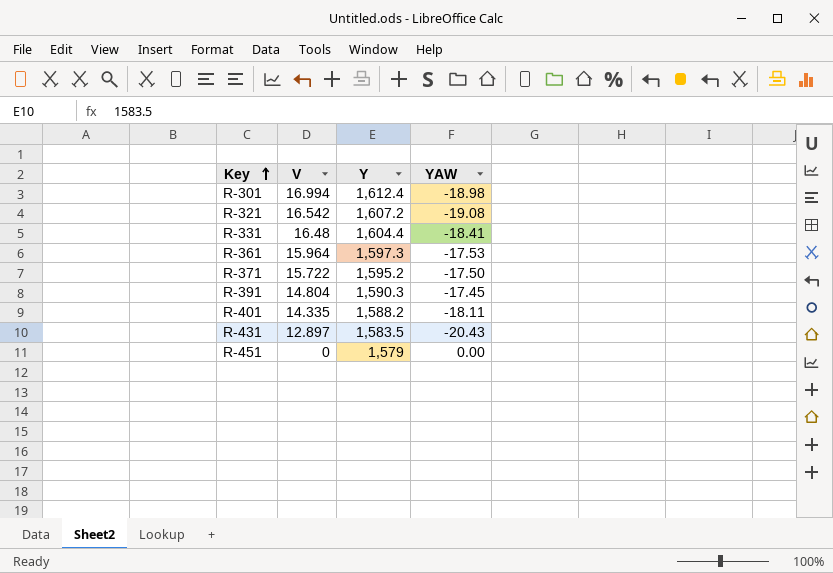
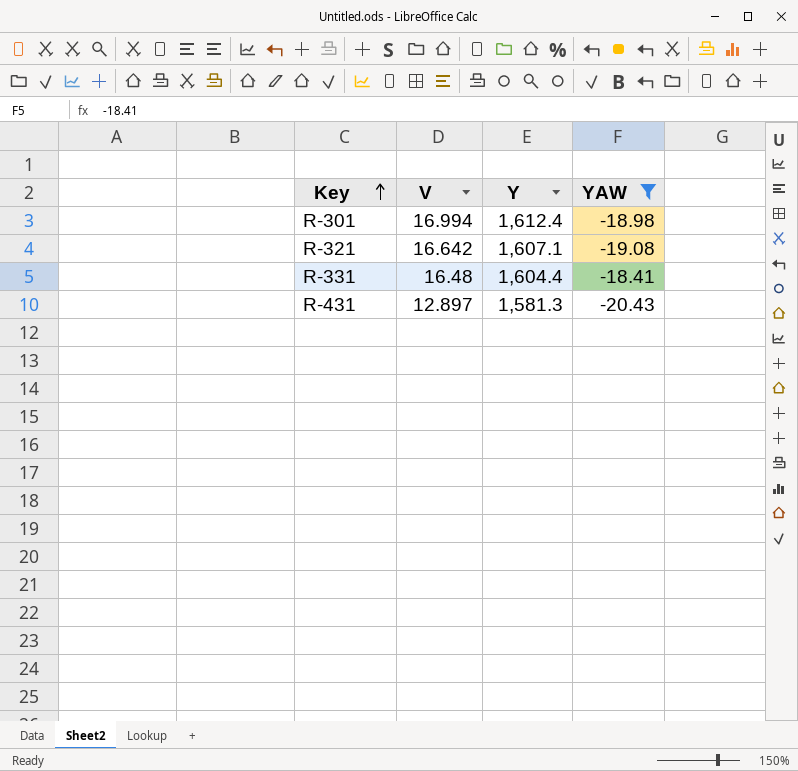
filter: none -> YAW <= -18.41
R-321 | V: 16.542 -> 16.642
R-321 | Y: 1,607.2 -> 1,607.1
R-431 | Y: 1,583.5 -> 1,581.3

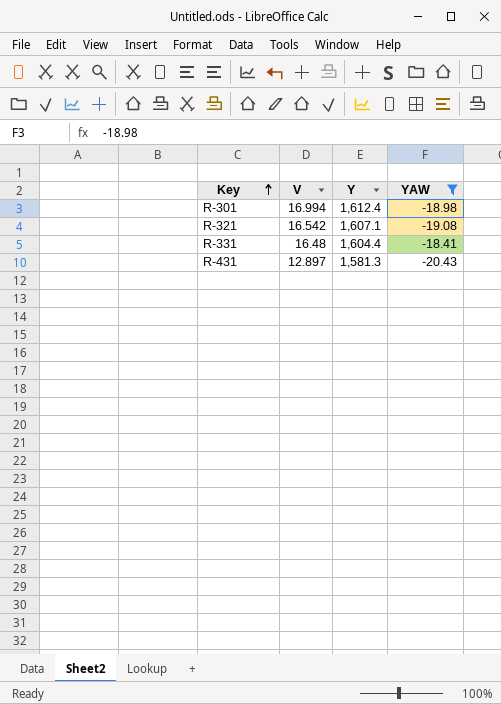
R-321 | V: 16.642 -> 16.542

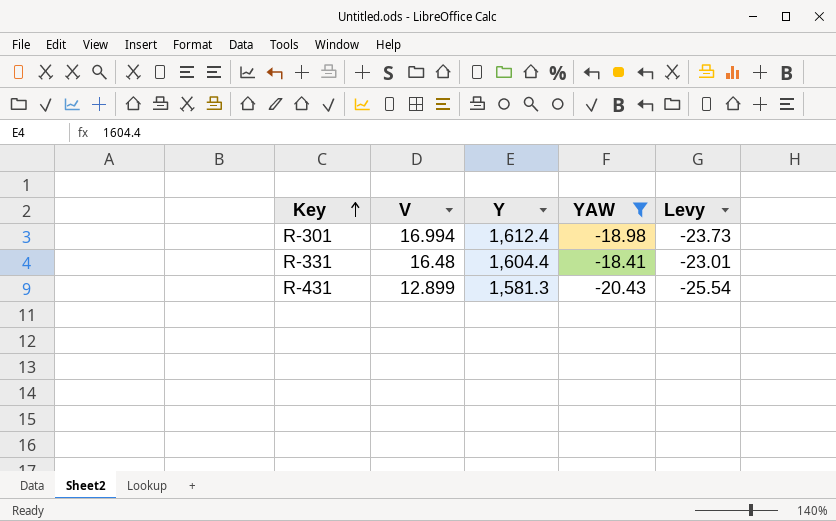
column Levy | formula: none -> [YAW] * 1.25
row R-321: 16.542 | 1,607.1 | -19.08 -> none
R-431 | V: 12.897 -> 12.899

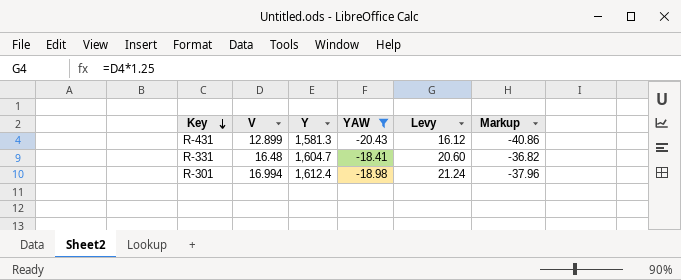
row order: Key ascending -> Key descending
column Levy | formula: [YAW] * 1.25 -> [V] * 1.25
column Markup | formula: none -> [YAW] * 2
R-331 | Y: 1,604.4 -> 1,604.7

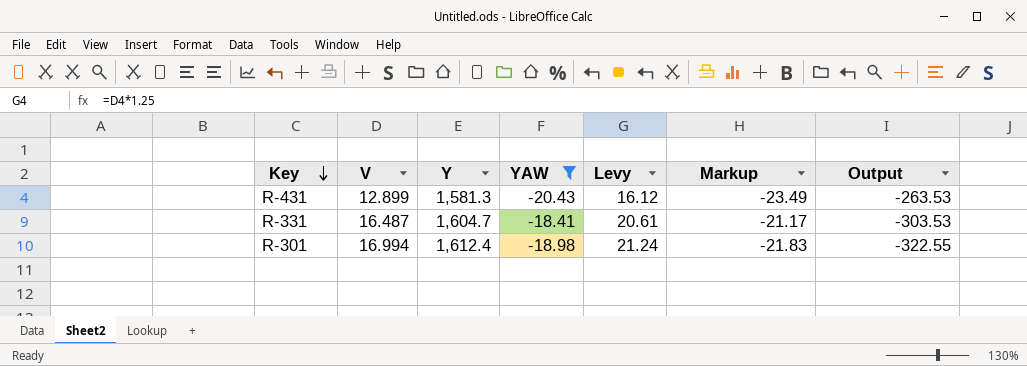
column Markup | formula: [YAW] * 2 -> [YAW] * 1.15
column Output | formula: none -> [V] * [YAW]
R-331 | V: 16.48 -> 16.487
R-331 | Levy: 20.60 -> 20.61

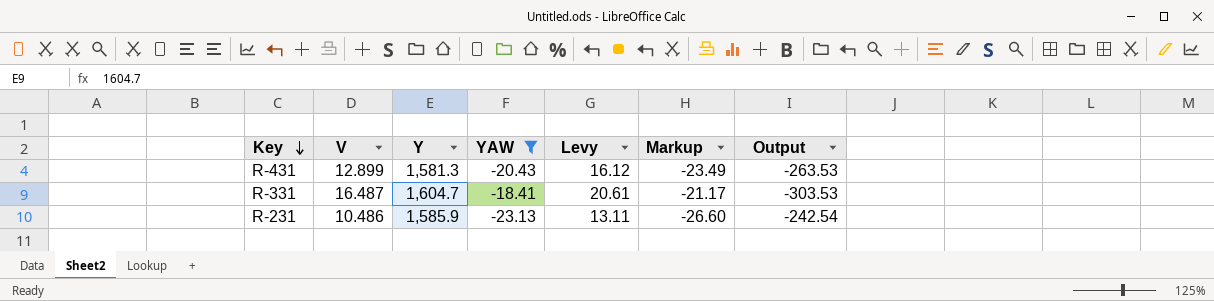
row R-301: 16.994 | 1,612.4 | -18.98 | 21.24 | -21.83 | -322.55 -> none
row R-231: none -> 10.486 | 1,585.9 | -23.13 | 13.11 | -26.60 | -242.54

